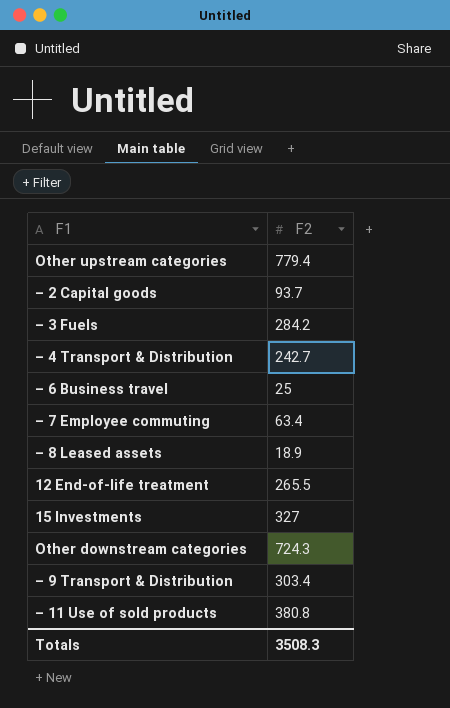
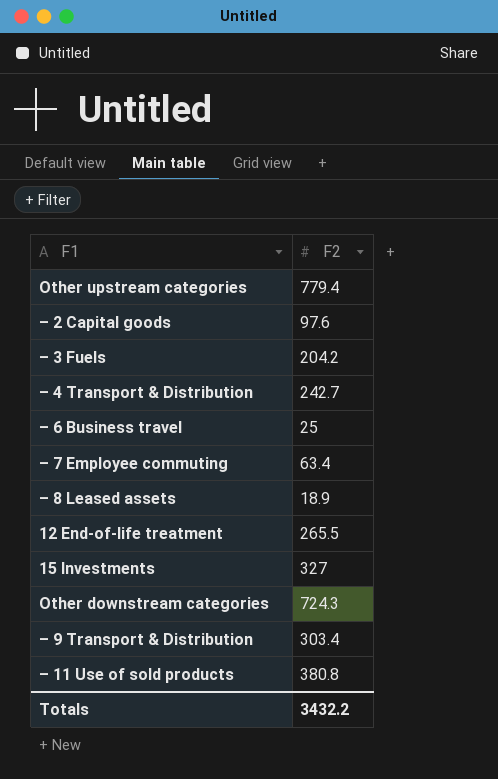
– 2 Capital goods | F2: 93.7 -> 97.6
– 3 Fuels | F2: 284.2 -> 204.2
Totals | F2: 3508.3 -> 3432.2

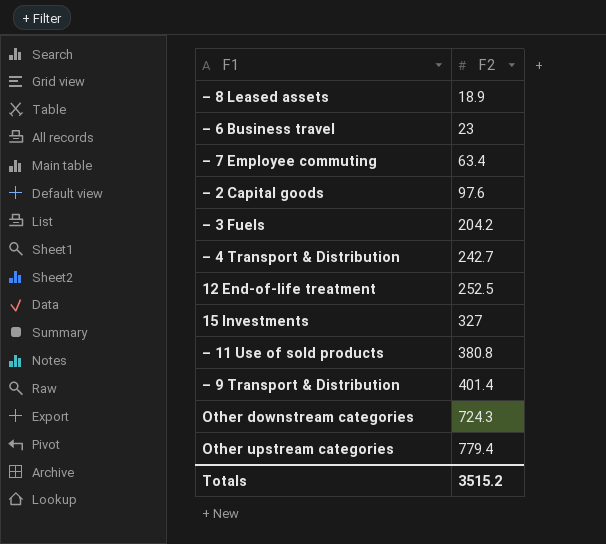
row order: none -> F2 ascending
– 6 Business travel | F2: 25 -> 23
12 End-of-life treatment | F2: 265.5 -> 252.5
– 9 Transport & Distribution | F2: 303.4 -> 401.4
Totals | F2: 3432.2 -> 3515.2

